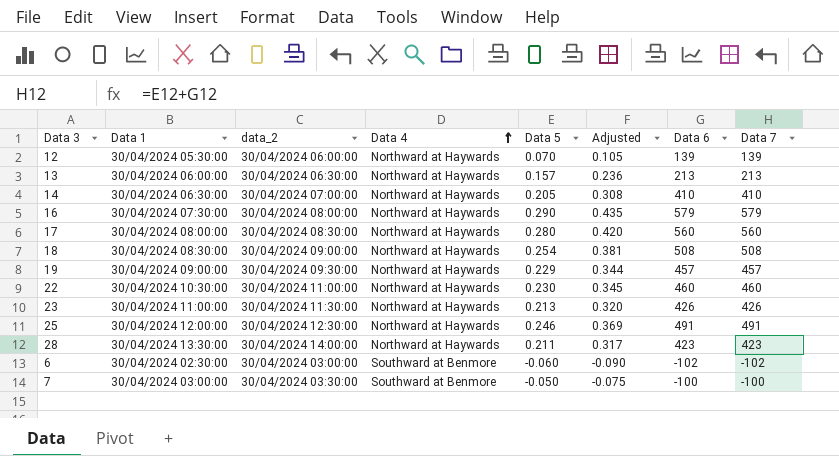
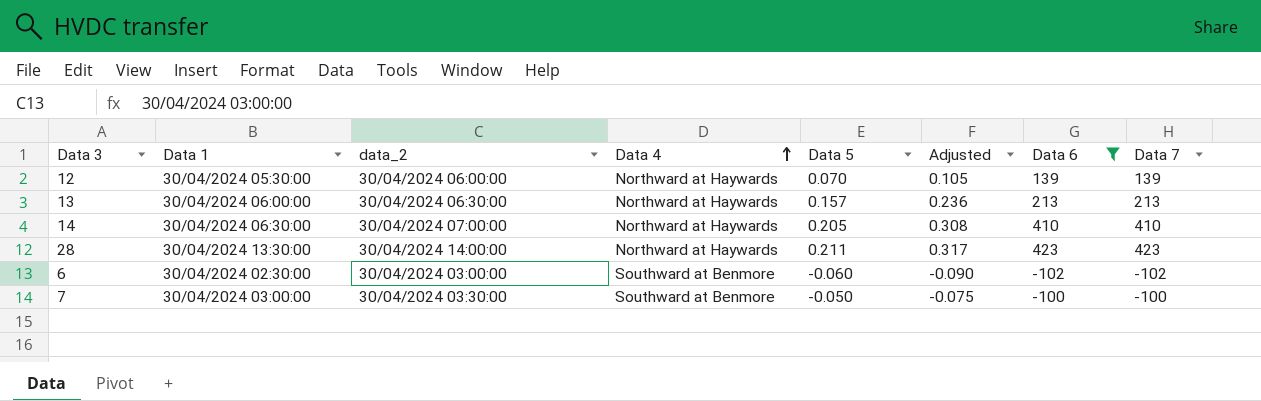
filter: none -> Data 6 <= 423

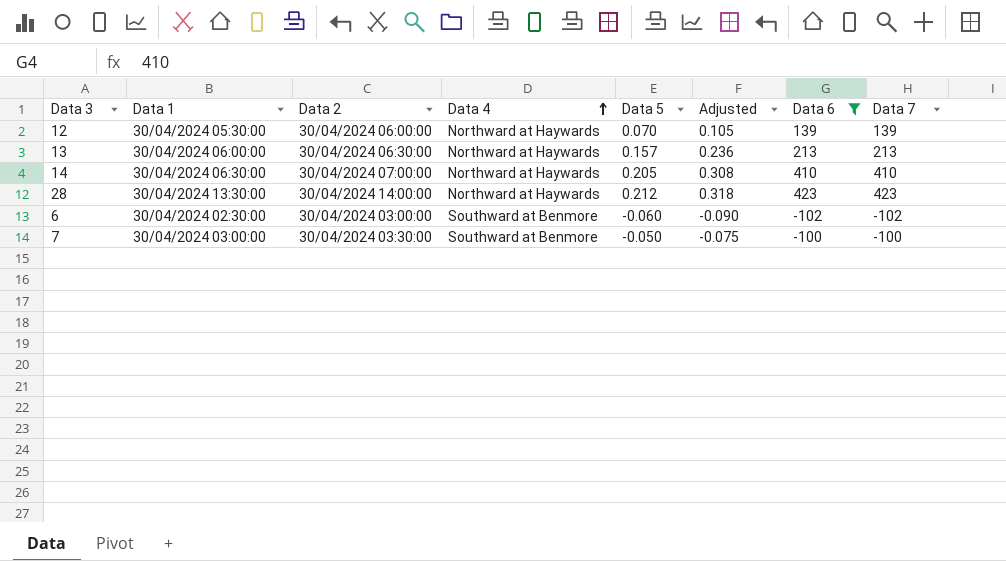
column name: data_2 -> Data 2
28 | Data 5: 0.211 -> 0.212
28 | Adjusted: 0.317 -> 0.318

